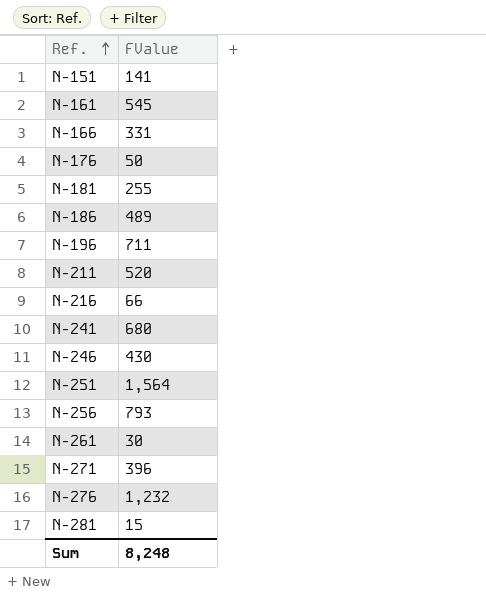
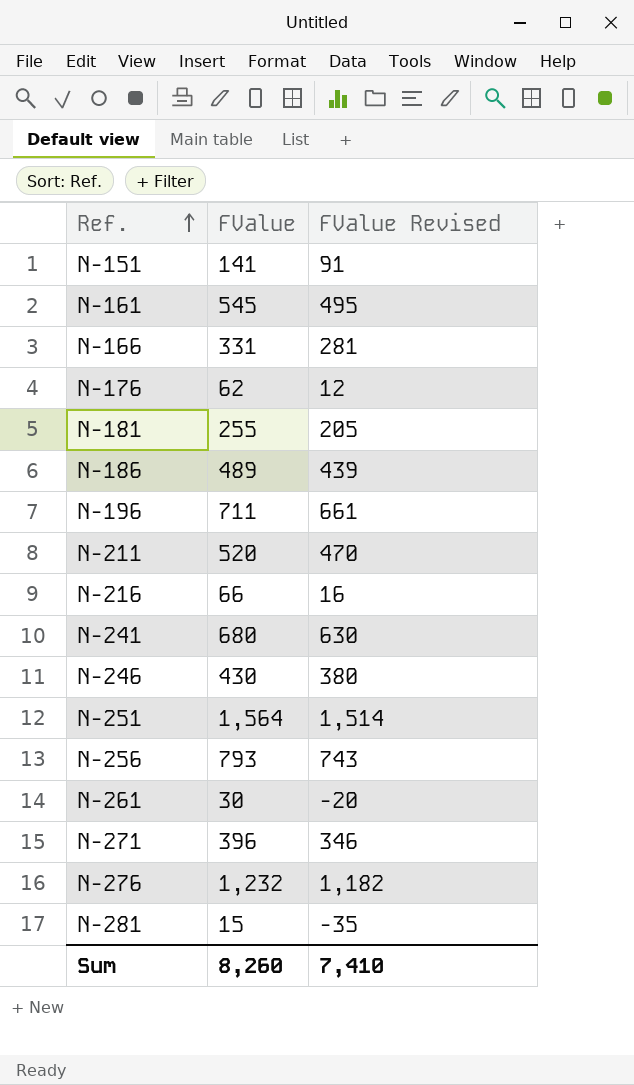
column FValue Revised | formula: none -> [FValue] - 50
N-176 | FValue: 50 -> 62
Sum | FValue: 8,248 -> 8,260

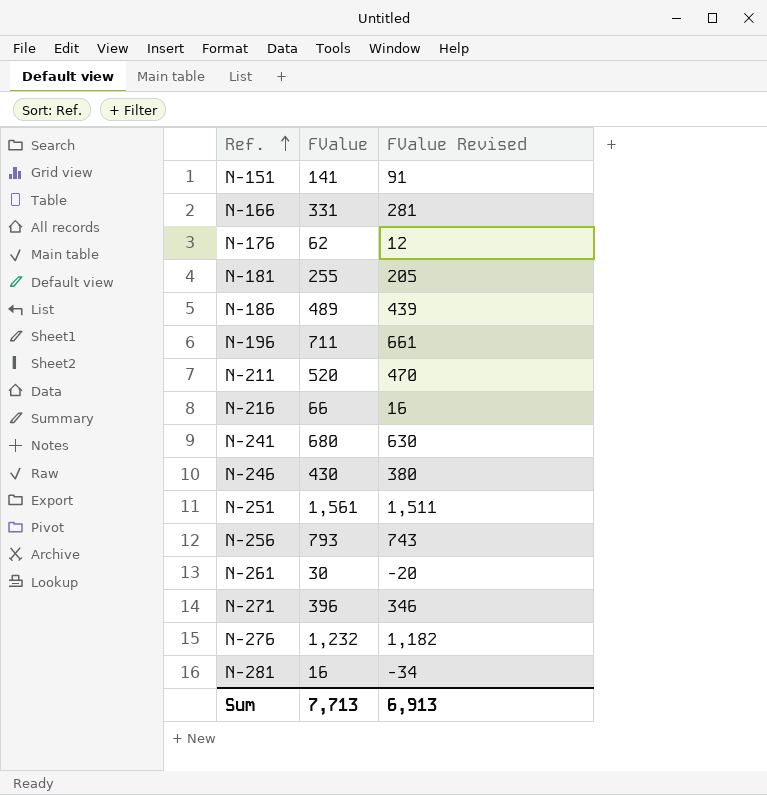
row N-161: 545 | 495 -> none
N-251 | FValue: 1,564 -> 1,561
N-251 | FValue Revised: 1,514 -> 1,511
N-281 | FValue: 15 -> 16
N-281 | FValue Revised: -35 -> -34
Sum | FValue: 8,260 -> 7,713
Sum | FValue Revised: 7,410 -> 6,913

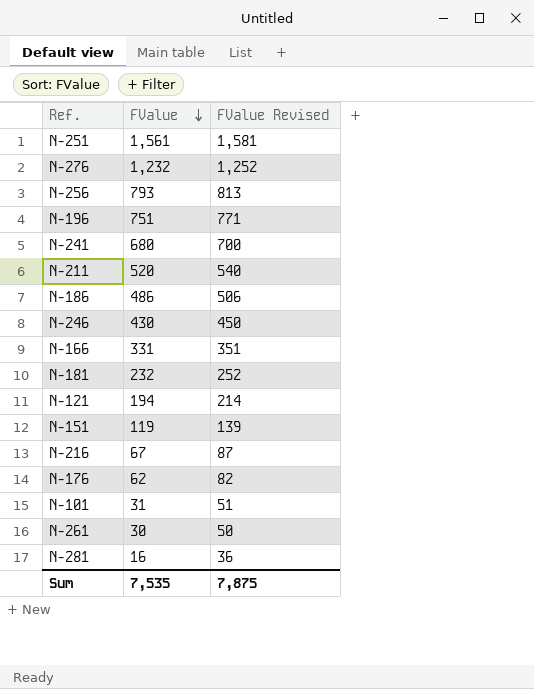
row order: Ref. ascending -> FValue descending
column FValue Revised | formula: [FValue] - 50 -> [FValue] + 20
row N-271: 396 | 346 -> none
N-196 | FValue: 711 -> 751
N-186 | FValue: 489 -> 486
N-181 | FValue: 255 -> 232
row N-121: none -> 194 | 214
N-151 | FValue: 141 -> 119
N-216 | FValue: 66 -> 67
row N-101: none -> 31 | 51
Sum | FValue: 7,713 -> 7,535
Sum | FValue Revised: 6,913 -> 7,875

